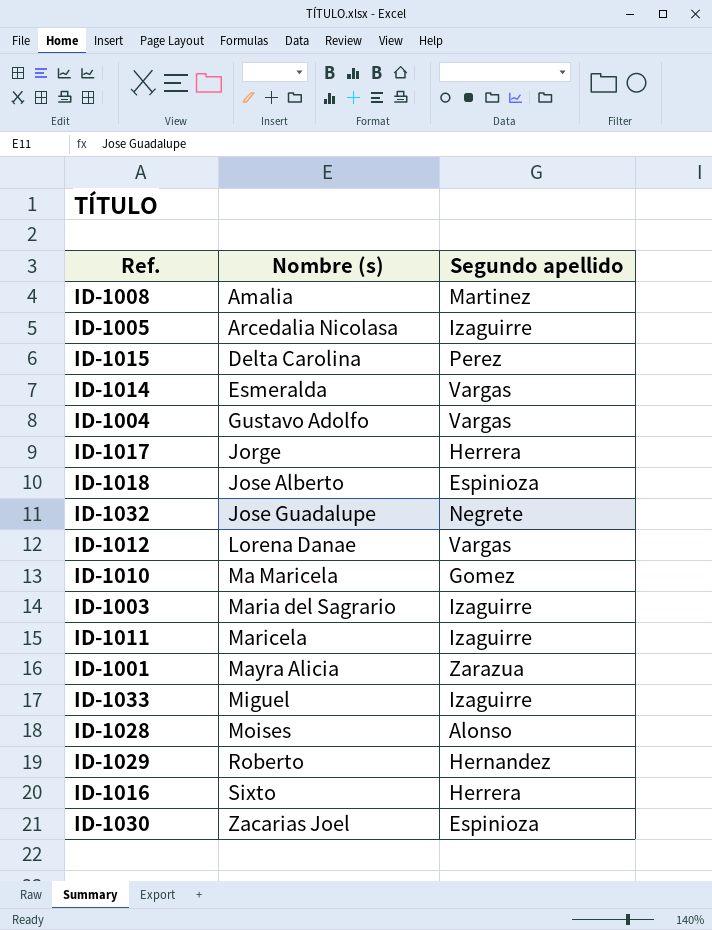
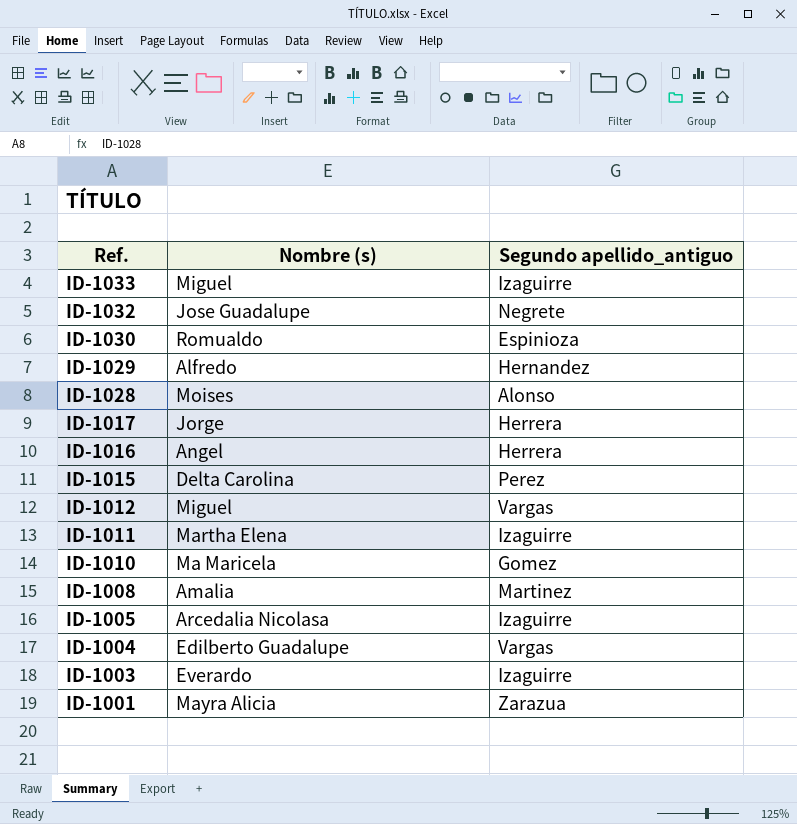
row order: Nombre (s) ascending -> Ref. descending
column name: Segundo apellido -> Segundo apellido_antiguo
row ID-1014: Esmeralda | Vargas -> none
row ID-1018: Jose Alberto | Espinioza -> none
ID-1030 | Nombre (s): Zacarias Joel -> Romualdo
ID-1029 | Nombre (s): Roberto -> Alfredo
ID-1016 | Nombre (s): Sixto -> Angel
ID-1012 | Nombre (s): Lorena Danae -> Miguel
ID-1011 | Nombre (s): Maricela -> Martha Elena
ID-1004 | Nombre (s): Gustavo Adolfo -> Edilberto Guadalupe
ID-1003 | Nombre (s): Maria del Sagrario -> Everardo

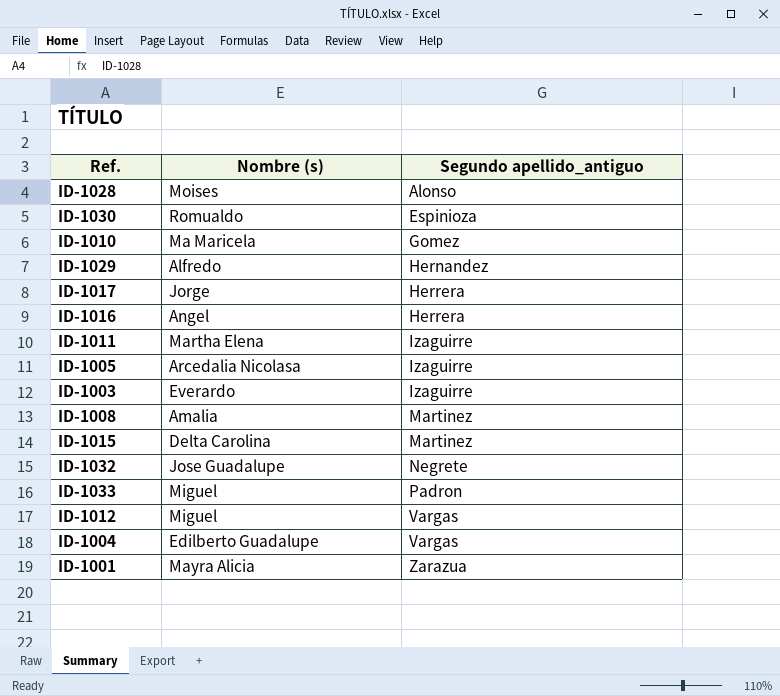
row order: Ref. descending -> Segundo apellido_antiguo ascending
ID-1015 | Segundo apellido_antiguo: Perez -> Martinez
ID-1033 | Segundo apellido_antiguo: Izaguirre -> Padron

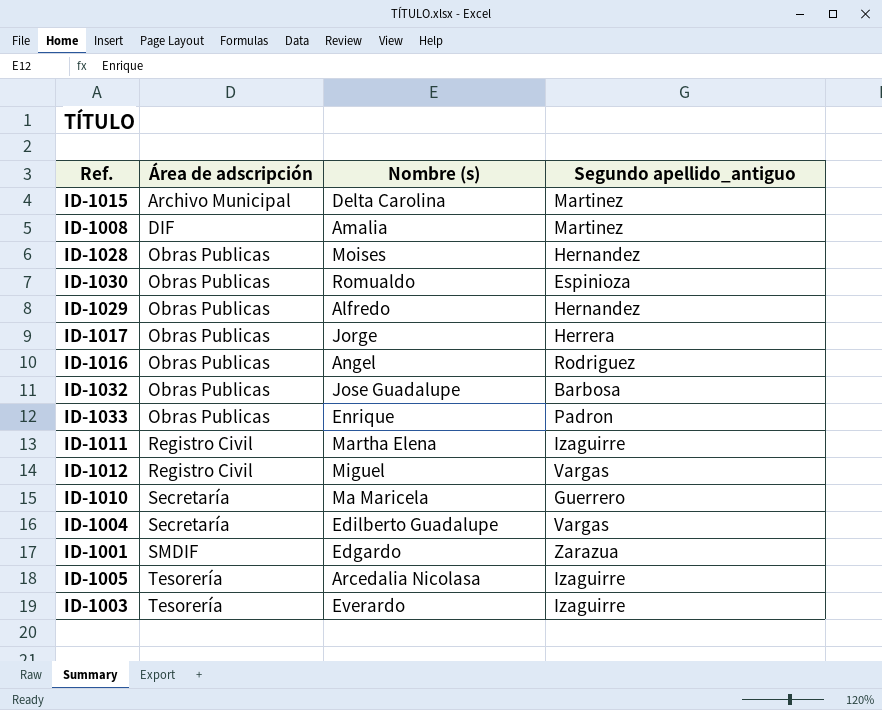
row order: Segundo apellido_antiguo ascending -> Área de adscripción ascending
column Área de adscripción | position: none -> 2
ID-1028 | Segundo apellido_antiguo: Alonso -> Hernandez
ID-1016 | Segundo apellido_antiguo: Herrera -> Rodriguez
ID-1032 | Segundo apellido_antiguo: Negrete -> Barbosa
ID-1033 | Nombre (s): Miguel -> Enrique
ID-1010 | Segundo apellido_antiguo: Gomez -> Guerrero
ID-1001 | Nombre (s): Mayra Alicia -> Edgardo

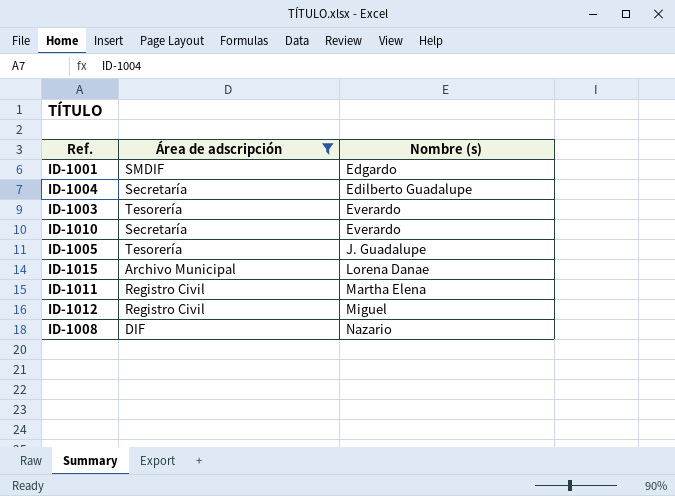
filter: none -> Área de adscripción != Obras Publicas
row order: Área de adscripción ascending -> Nombre (s) ascending
column Segundo apellido_antiguo | position: 4 -> none
ID-1010 | Nombre (s): Ma Maricela -> Everardo
ID-1005 | Nombre (s): Arcedalia Nicolasa -> J. Guadalupe
ID-1015 | Nombre (s): Delta Carolina -> Lorena Danae
ID-1008 | Nombre (s): Amalia -> Nazario

